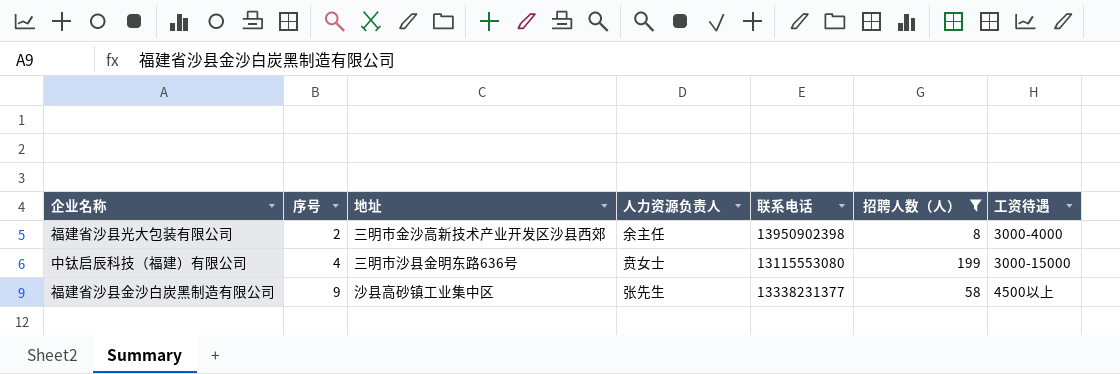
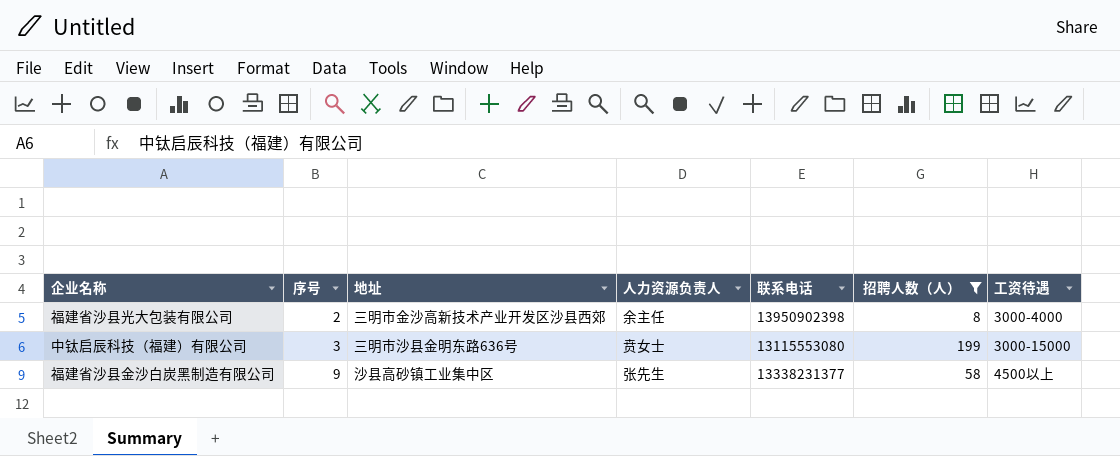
中钛启辰科技（福建）有限公司 | 序号: 4 -> 3

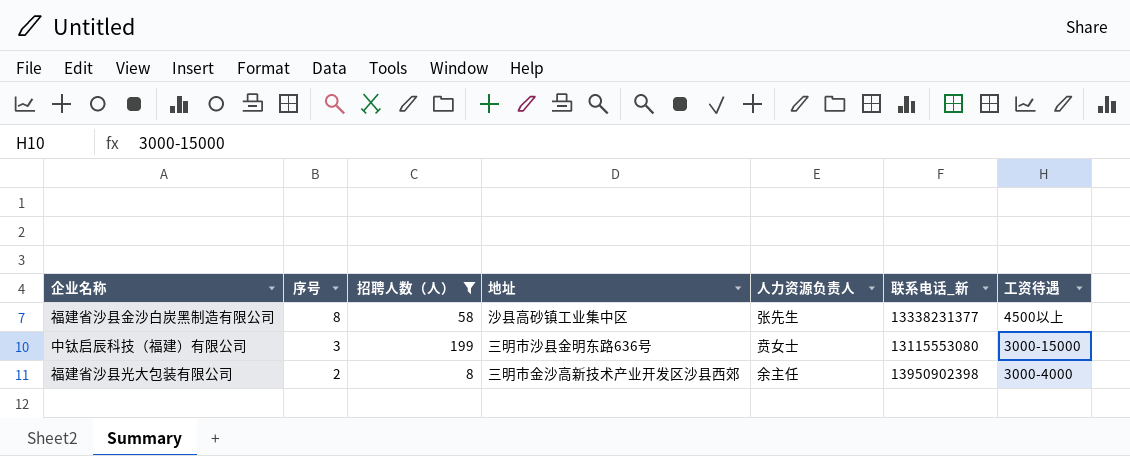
row order: 序号 ascending -> 序号 descending
column 招聘人数（人） | position: 6 -> 3
column name: 联系电话 -> 联系电话_新
福建省沙县金沙白炭黑制造有限公司 | 序号: 9 -> 8

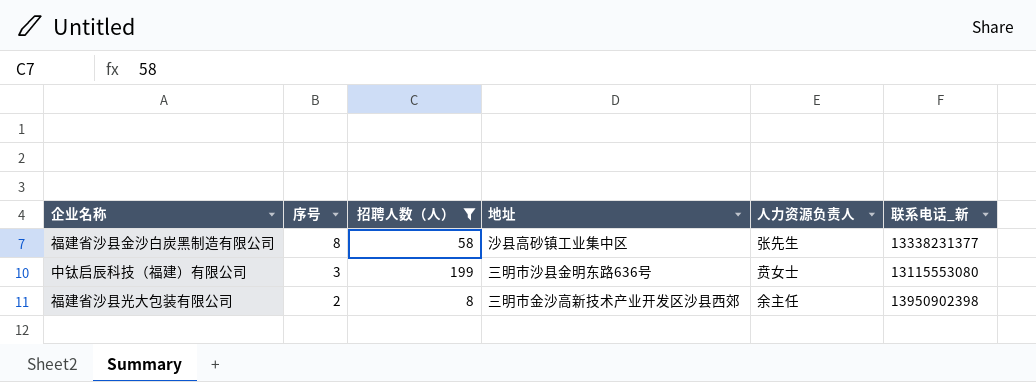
column 工资待遇 | position: 7 -> none

